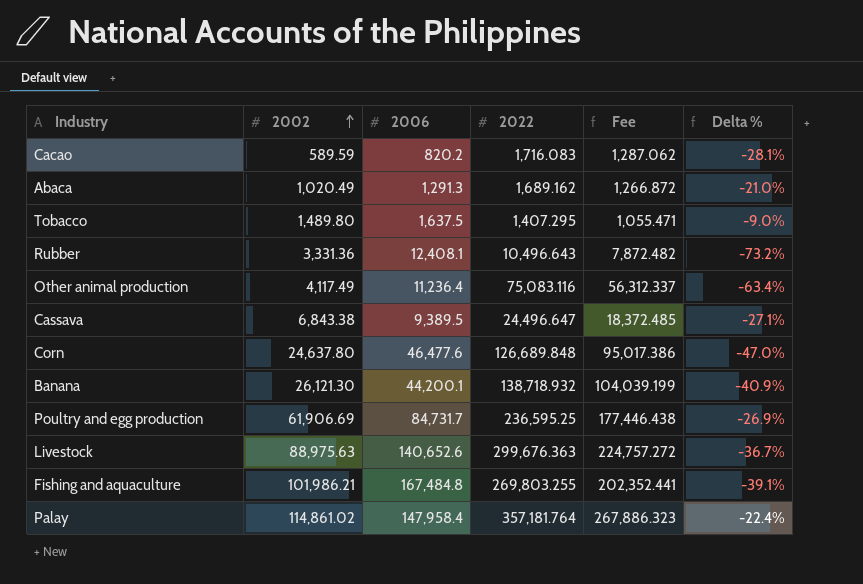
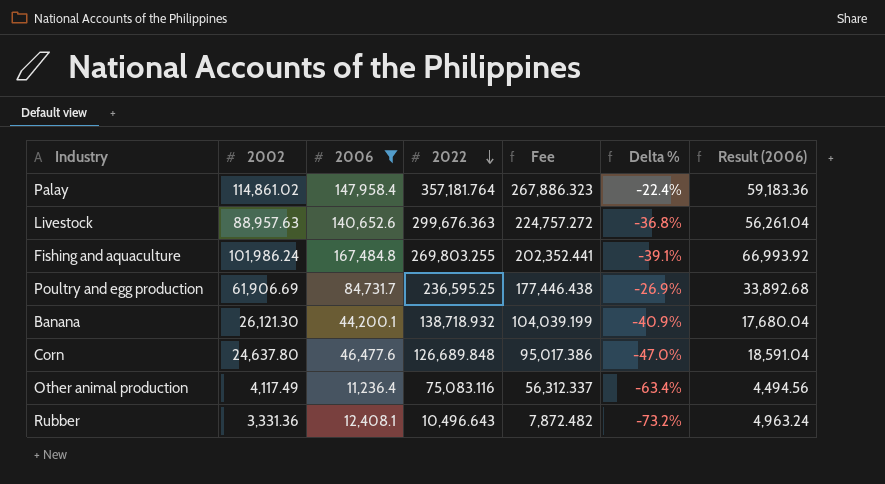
filter: none -> 2006 >= 11,236.4
row order: 2002 ascending -> 2022 descending
column Result (2006) | formula: none -> [2006] * 0.4
Livestock | 2002: 88,975.63 -> 88,957.63
Livestock | Delta %: -36.7% -> -36.8%
Fishing and aquaculture | 2002: 101,986.21 -> 101,986.24

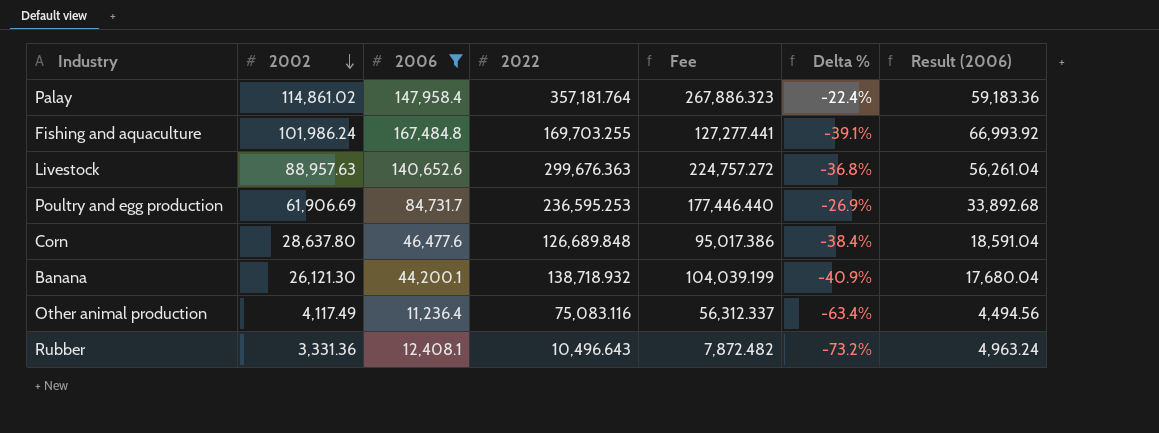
row order: 2022 descending -> 2002 descending
Fishing and aquaculture | 2022: 269,803.255 -> 169,703.255
Fishing and aquaculture | Fee: 202,352.441 -> 127,277.441
Poultry and egg production | 2022: 236,595.25 -> 236,595.253
Poultry and egg production | Fee: 177,446.438 -> 177,446.440
Corn | 2002: 24,637.80 -> 28,637.80
Corn | Delta %: -47.0% -> -38.4%

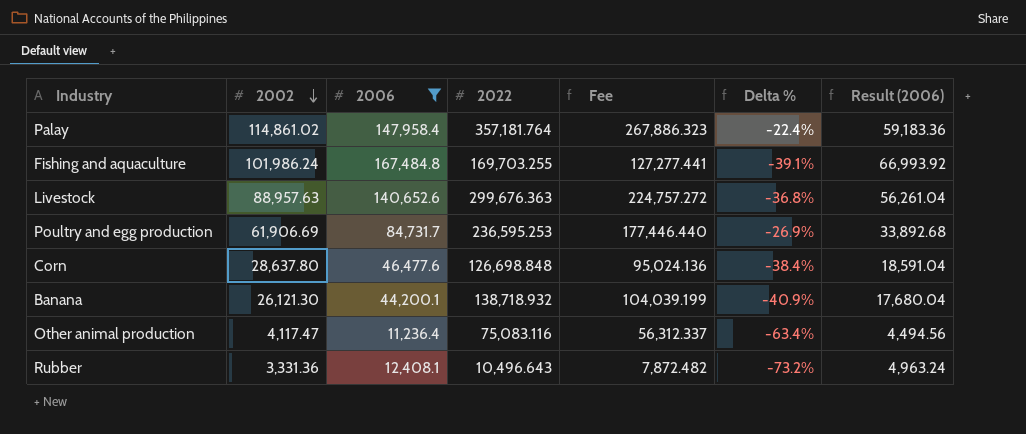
Corn | 2022: 126,689.848 -> 126,698.848
Corn | Fee: 95,017.386 -> 95,024.136
Other animal production | 2002: 4,117.49 -> 4,117.47

